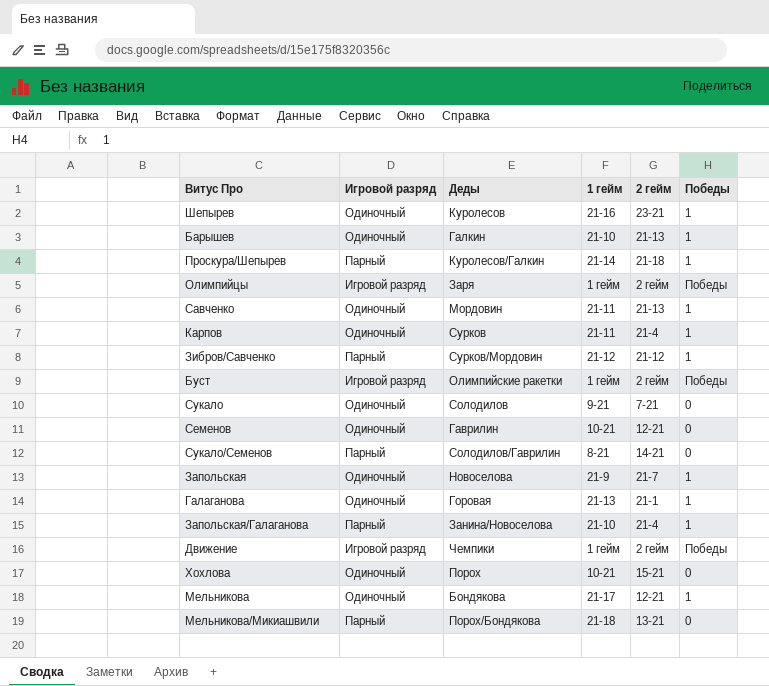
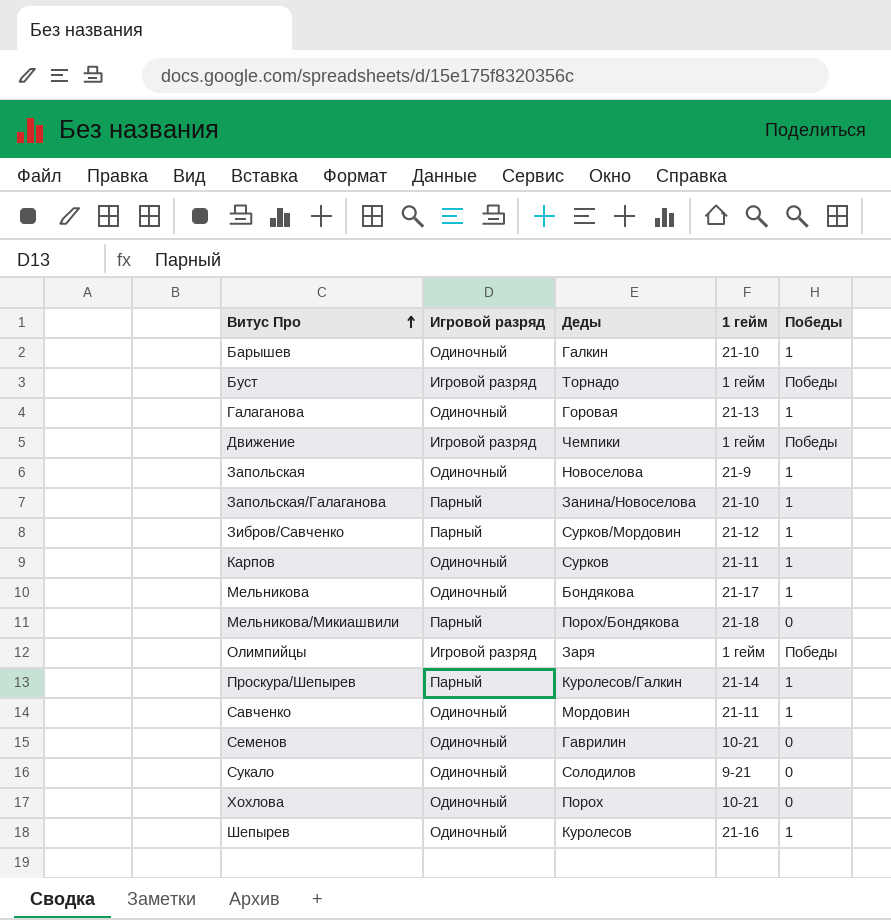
row order: none -> Витус Про ascending
column 2 гейм | position: 5 -> none
row Сукало/Семенов: Парный | Солодилов/Гаврилин | 8-21 | 14-21 | 0 -> none
Буст | Деды: Олимпийские ракетки -> Торнадо

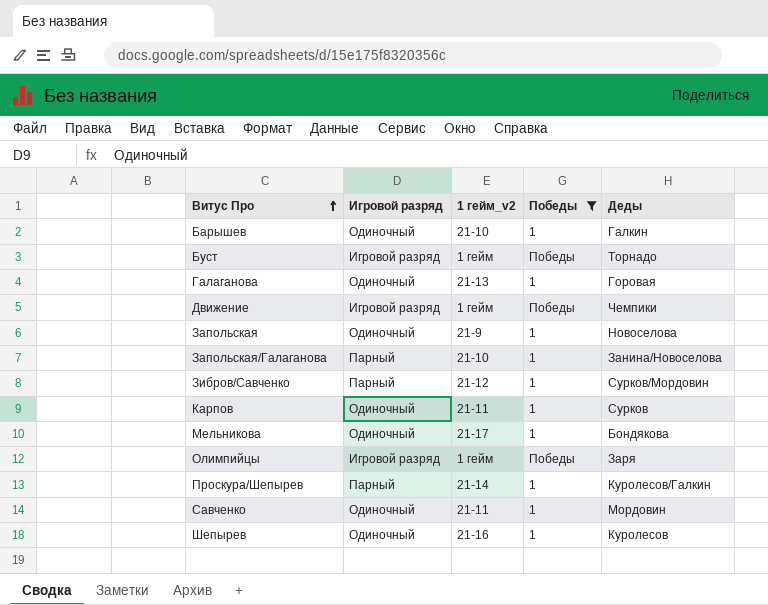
filter: none -> Победы != 0
column name: 1 гейм -> 1 гейм_v2
column Деды | position: 3 -> 5

